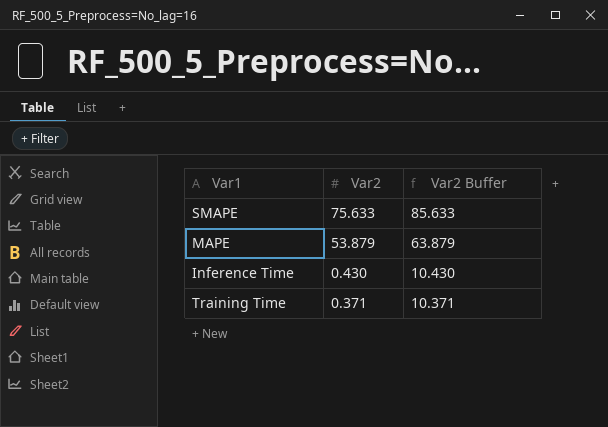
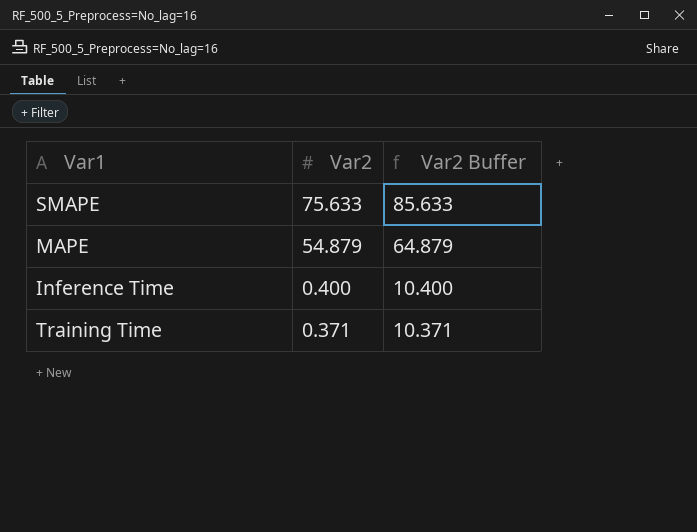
MAPE | Var2: 53.879 -> 54.879
MAPE | Var2 Buffer: 63.879 -> 64.879
Inference Time | Var2: 0.430 -> 0.400
Inference Time | Var2 Buffer: 10.430 -> 10.400

